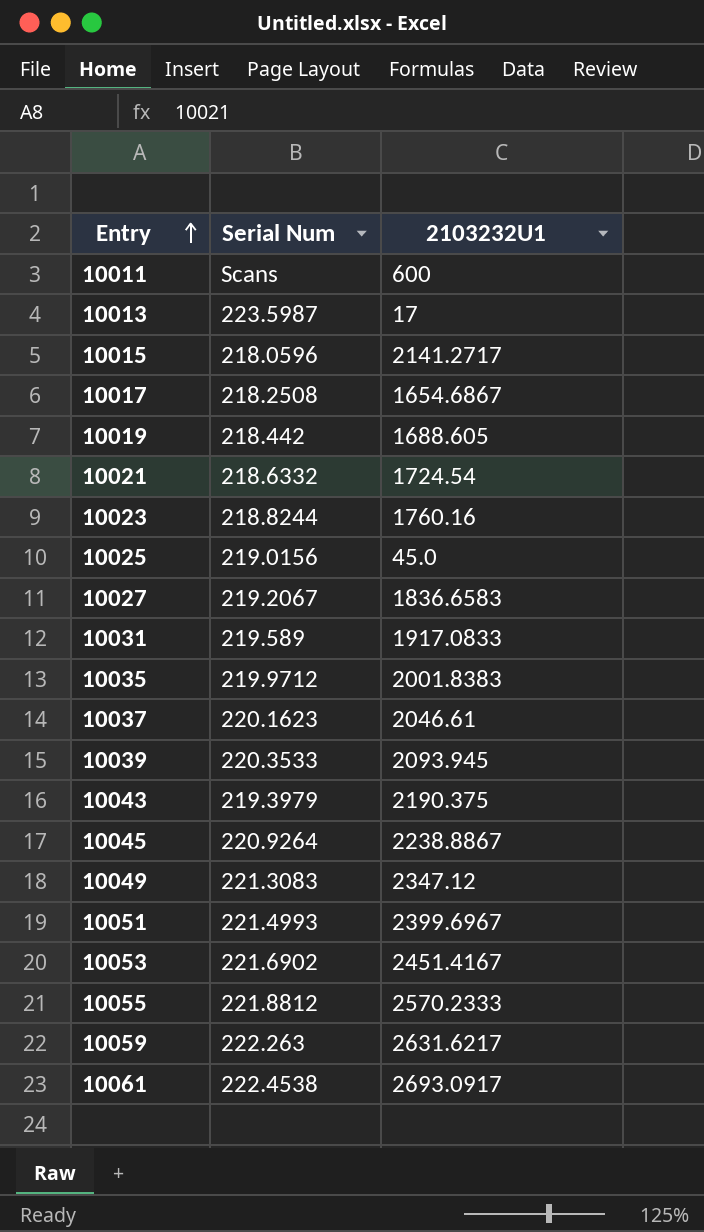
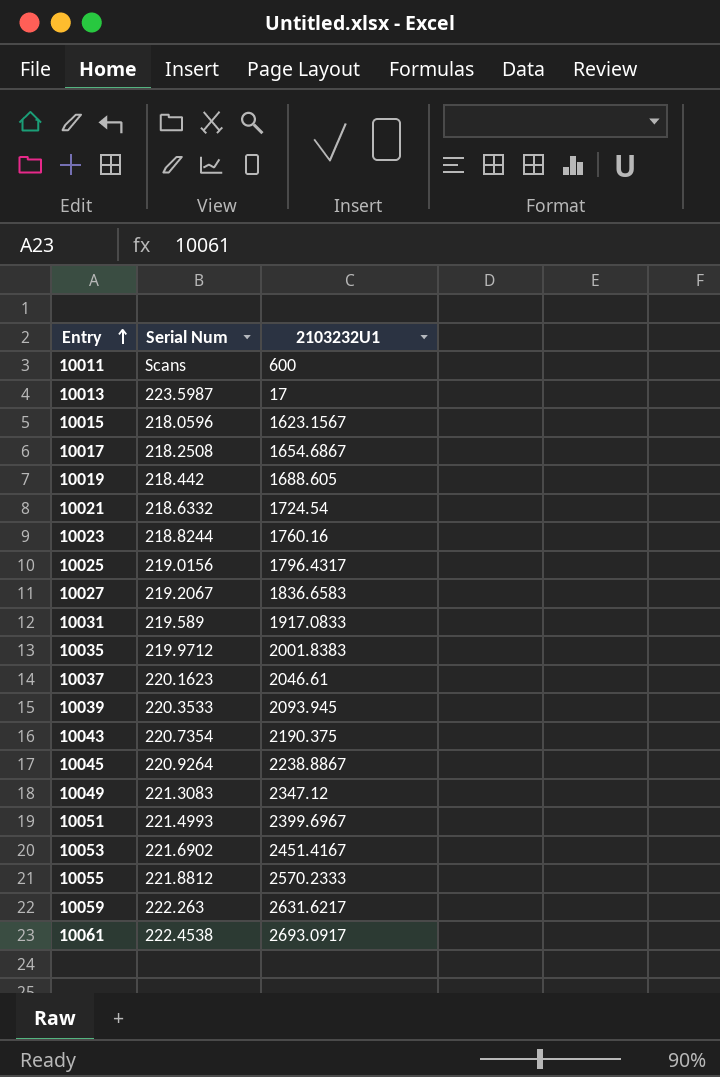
10015 | 2103232U1: 2141.2717 -> 1623.1567
10025 | 2103232U1: 45.0 -> 1796.4317
10043 | Serial Num: 219.3979 -> 220.7354

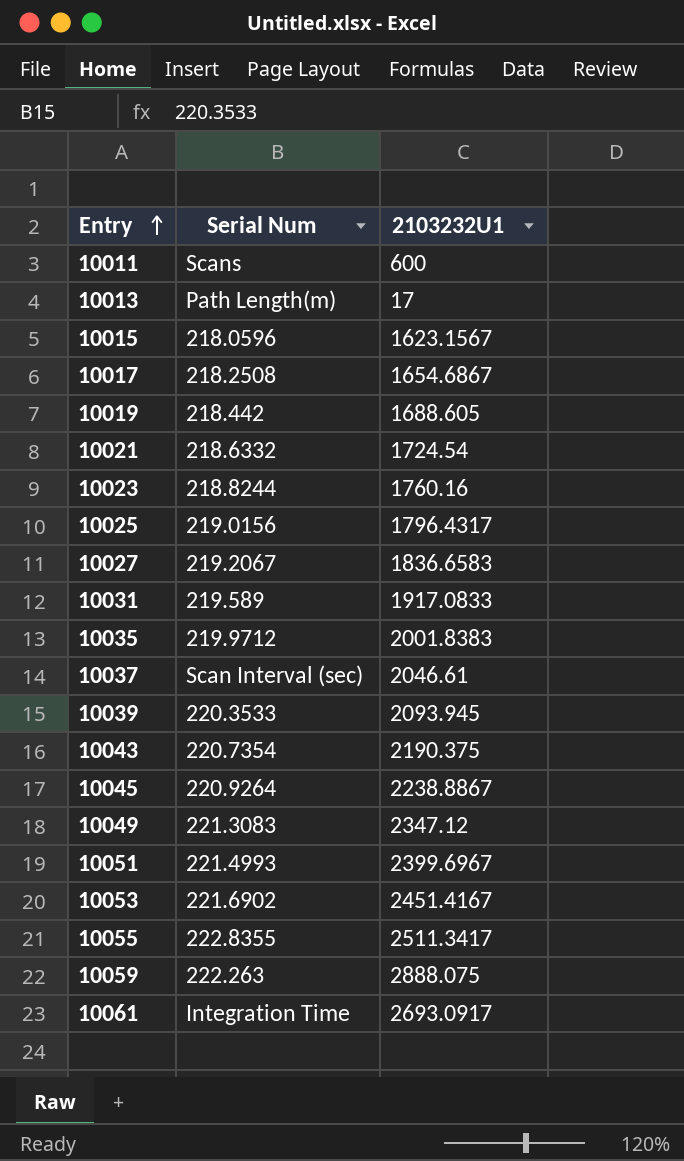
10013 | Serial Num: 223.5987 -> Path Length(m)
10037 | Serial Num: 220.1623 -> Scan Interval (sec)
10055 | Serial Num: 221.8812 -> 222.8355
10055 | 2103232U1: 2570.2333 -> 2511.3417
10059 | 2103232U1: 2631.6217 -> 2888.075
10061 | Serial Num: 222.4538 -> Integration Time

